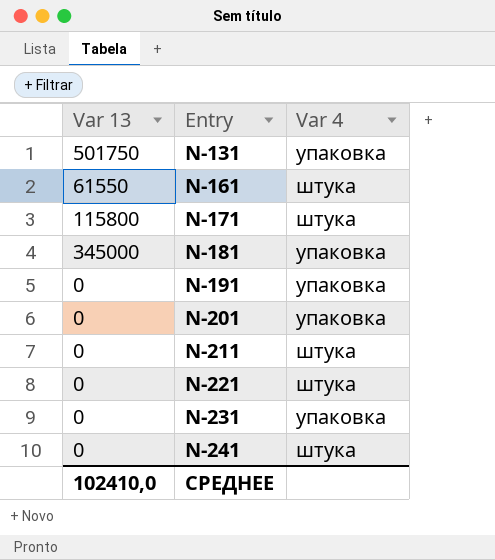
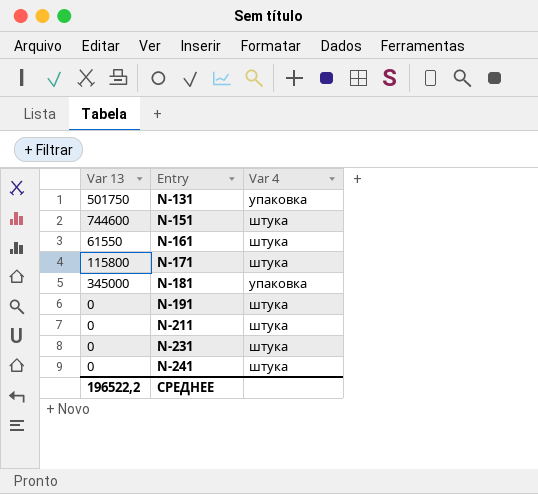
row N-201: 0 | упаковка -> none
row N-221: 0 | штука -> none
row N-151: none -> 744600 | штука
N-191 | Var 4: упаковка -> штука
N-231 | Var 4: упаковка -> штука
СРЕДНЕЕ | Var 13: 102410,0 -> 196522,2

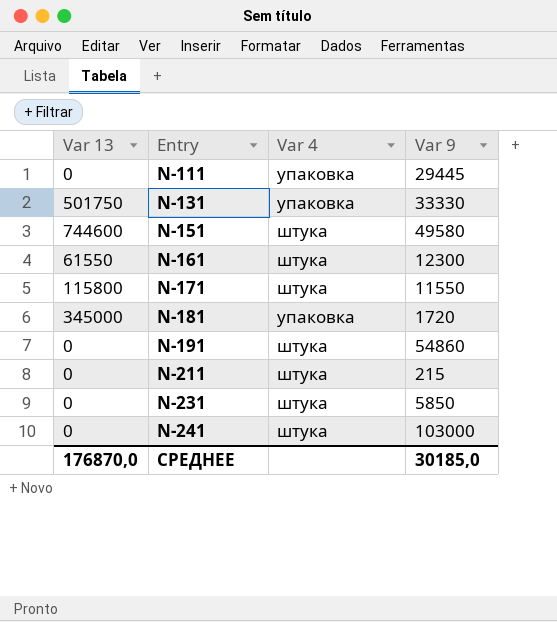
column Var 9 | position: none -> 4
row N-111: none -> 0 | упаковка | 29445
СРЕДНЕЕ | Var 13: 196522,2 -> 176870,0

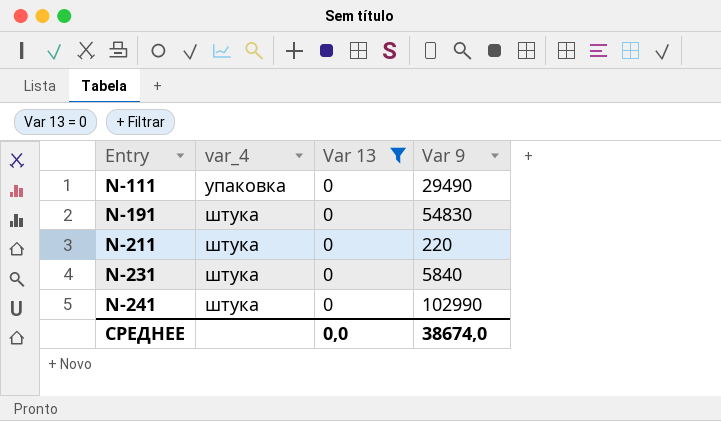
filter: none -> Var 13 = 0
column name: Var 4 -> var_4
column Var 13 | position: 1 -> 3
N-111 | Var 9: 29445 -> 29490
N-191 | Var 9: 54860 -> 54830
N-211 | Var 9: 215 -> 220
N-231 | Var 9: 5850 -> 5840
N-241 | Var 9: 103000 -> 102990
СРЕДНЕЕ | Var 13: 176870,0 -> 0,0
СРЕДНЕЕ | Var 9: 30185,0 -> 38674,0

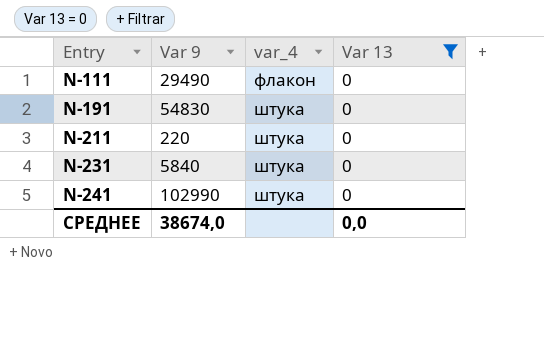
column Var 9 | position: 4 -> 2
N-111 | var_4: упаковка -> флакон

